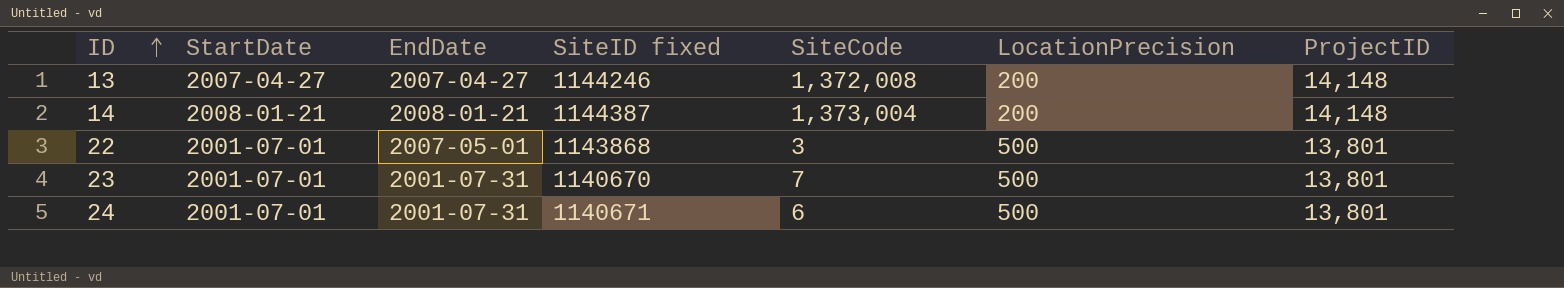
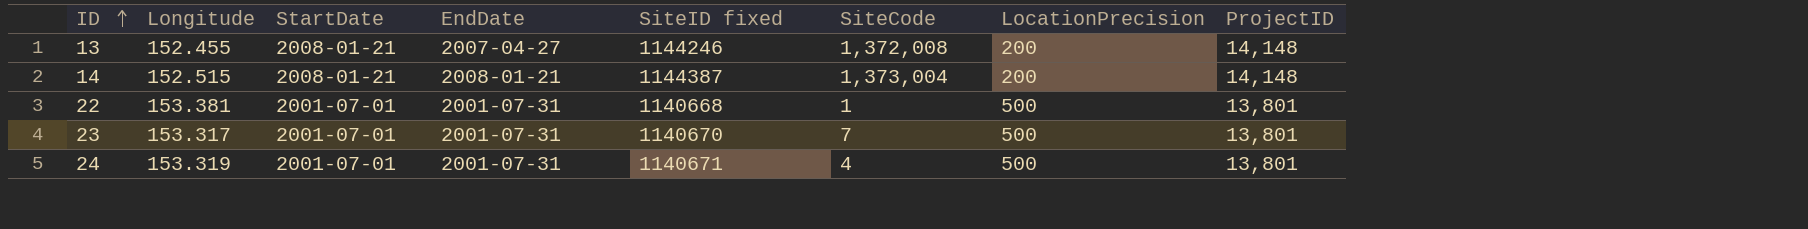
column Longitude | position: none -> 2
13 | StartDate: 2007-04-27 -> 2008-01-21
22 | EndDate: 2007-05-01 -> 2001-07-31
22 | SiteID fixed: 1143868 -> 1140668
22 | SiteCode: 3 -> 1
24 | SiteCode: 6 -> 4

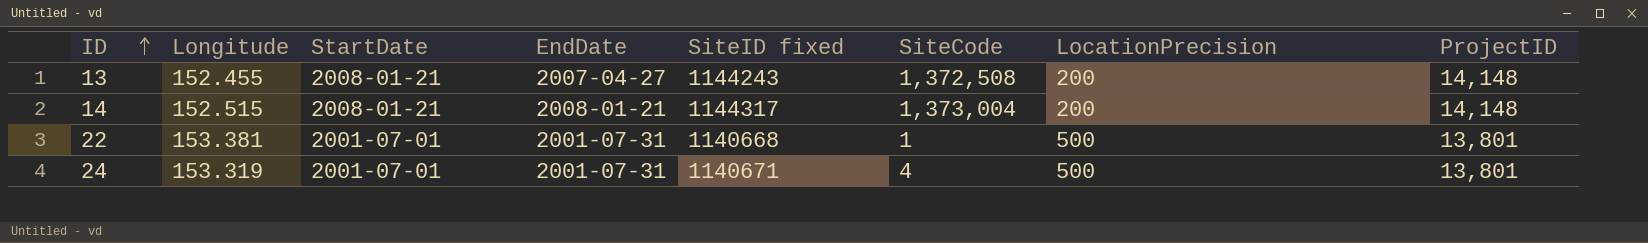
row 23: 153.317 | 2001-07-01 | 2001-07-31 | 1140670 | 7 | 500 | 13,801 -> none
13 | SiteID fixed: 1144246 -> 1144243
13 | SiteCode: 1,372,008 -> 1,372,508
14 | SiteID fixed: 1144387 -> 1144317

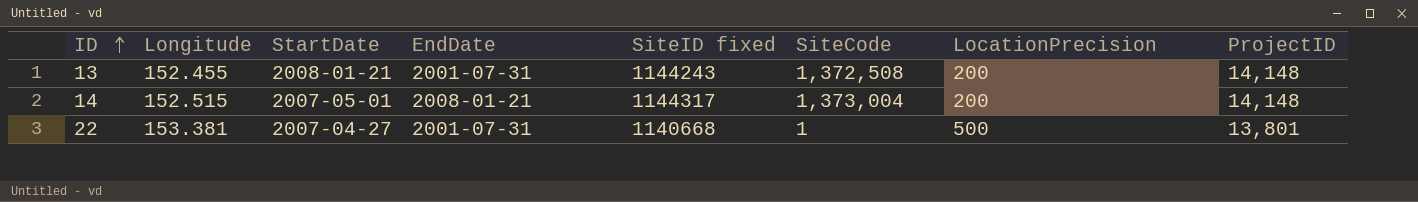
row 24: 153.319 | 2001-07-01 | 2001-07-31 | 1140671 | 4 | 500 | 13,801 -> none
13 | EndDate: 2007-04-27 -> 2001-07-31
14 | StartDate: 2008-01-21 -> 2007-05-01
22 | StartDate: 2001-07-01 -> 2007-04-27

